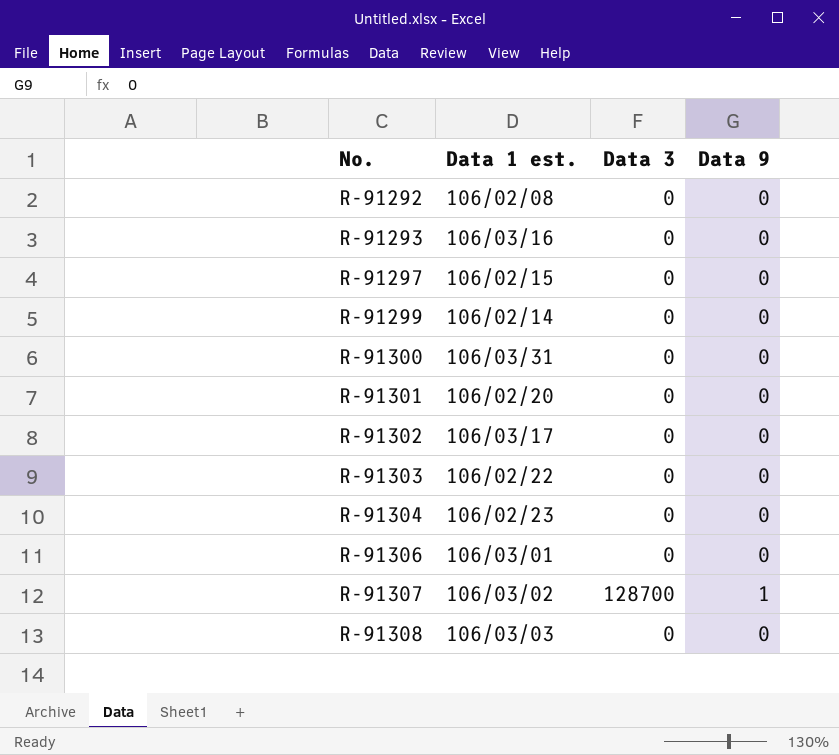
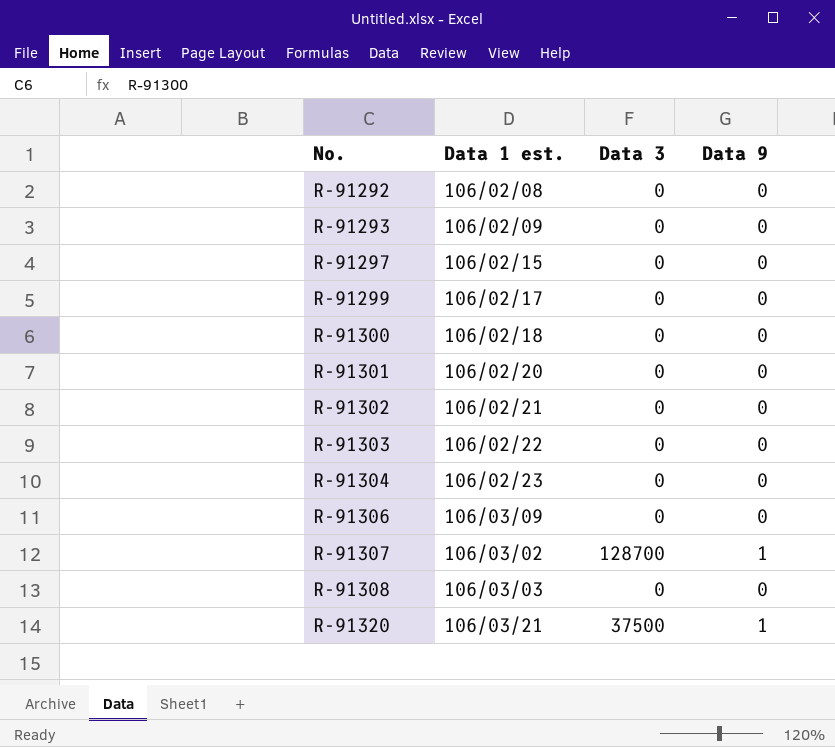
R-91293 | Data 1 est.: 106/03/16 -> 106/02/09
R-91299 | Data 1 est.: 106/02/14 -> 106/02/17
R-91300 | Data 1 est.: 106/03/31 -> 106/02/18
R-91302 | Data 1 est.: 106/03/17 -> 106/02/21
R-91306 | Data 1 est.: 106/03/01 -> 106/03/09
row R-91320: none -> 106/03/21 | 37500 | 1

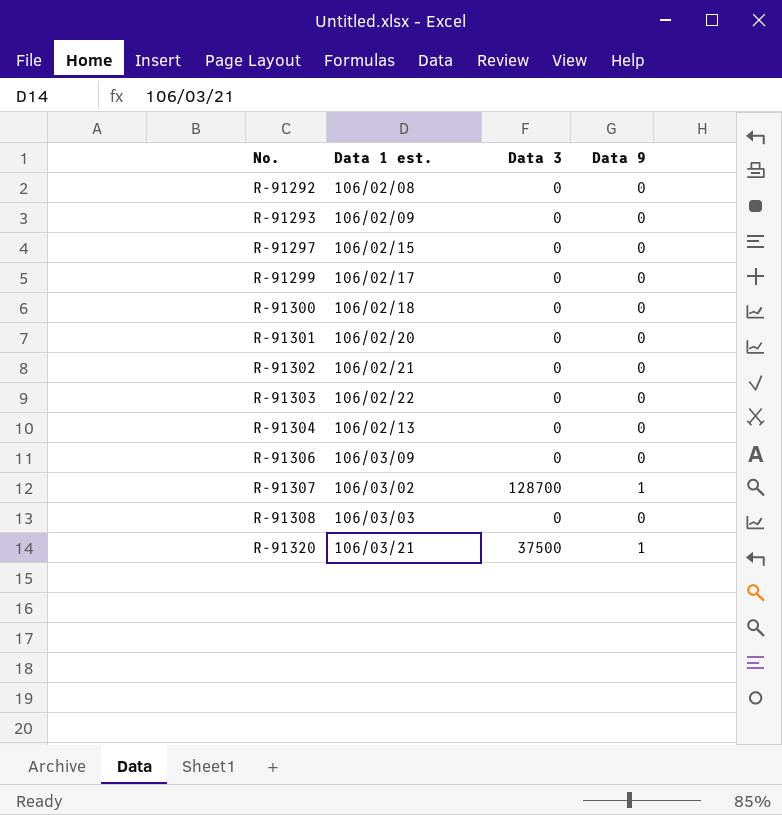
R-91304 | Data 1 est.: 106/02/23 -> 106/02/13

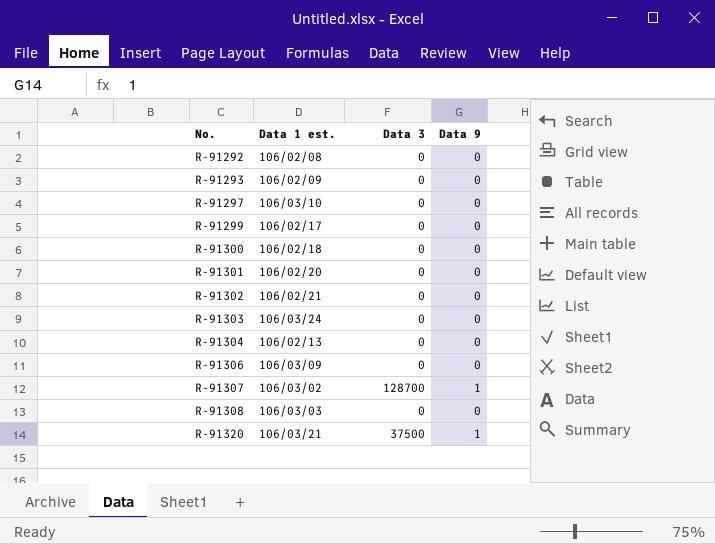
R-91297 | Data 1 est.: 106/02/15 -> 106/03/10
R-91303 | Data 1 est.: 106/02/22 -> 106/03/24

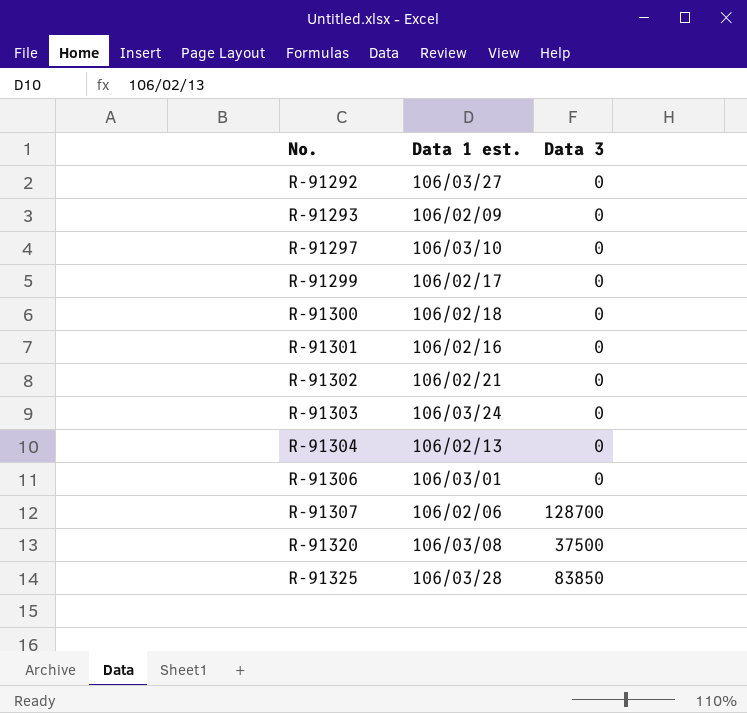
column Data 9 | position: 4 -> none
row R-91308: 106/03/03 | 0 | 0 -> none
R-91292 | Data 1 est.: 106/02/08 -> 106/03/27
R-91301 | Data 1 est.: 106/02/20 -> 106/02/16
R-91306 | Data 1 est.: 106/03/09 -> 106/03/01
R-91307 | Data 1 est.: 106/03/02 -> 106/02/06
R-91320 | Data 1 est.: 106/03/21 -> 106/03/08
row R-91325: none -> 106/03/28 | 83850

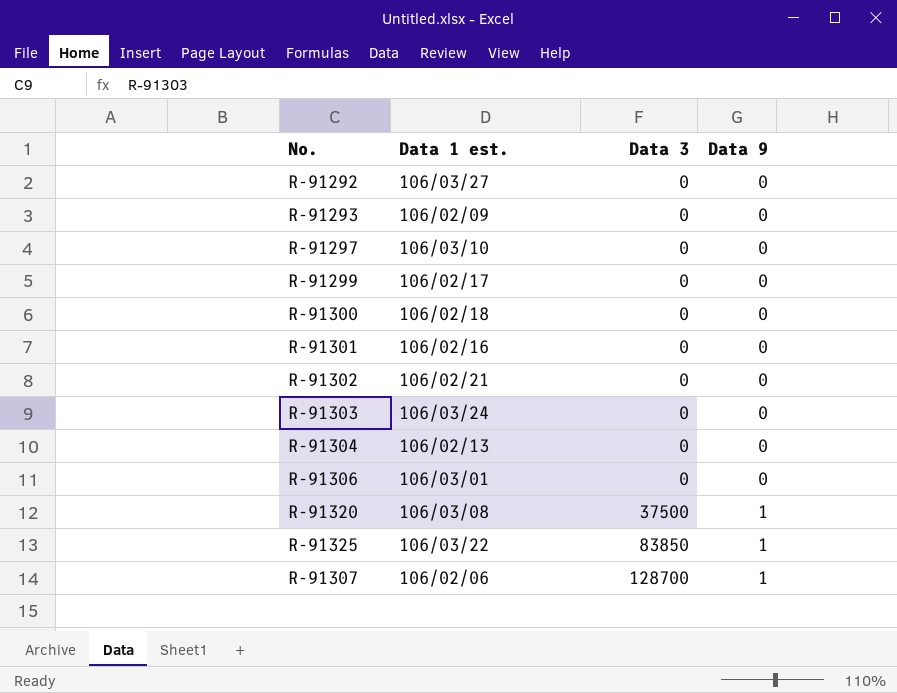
row order: No. ascending -> Data 3 ascending
column Data 9 | position: none -> 4
R-91325 | Data 1 est.: 106/03/28 -> 106/03/22

